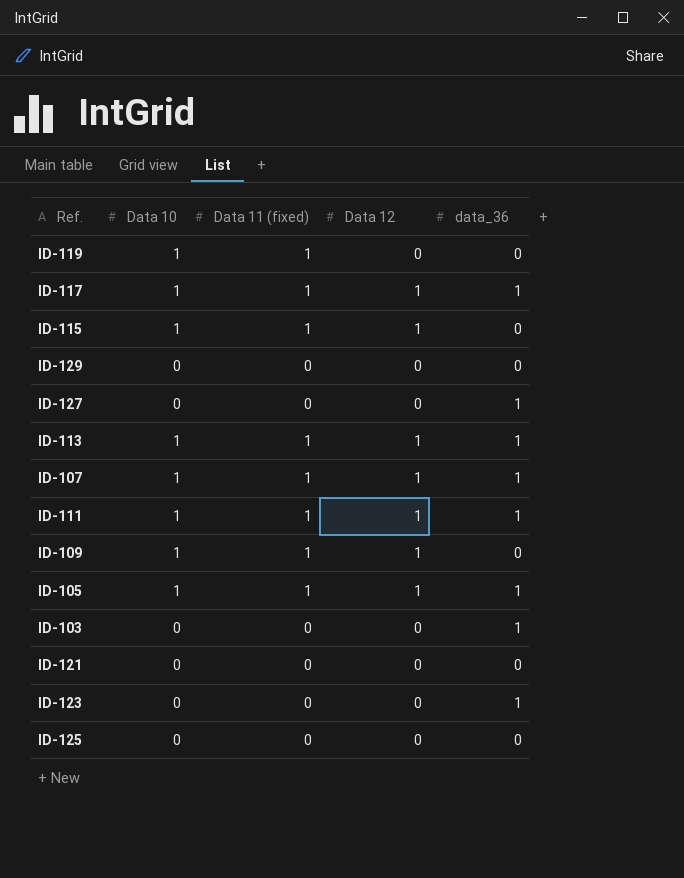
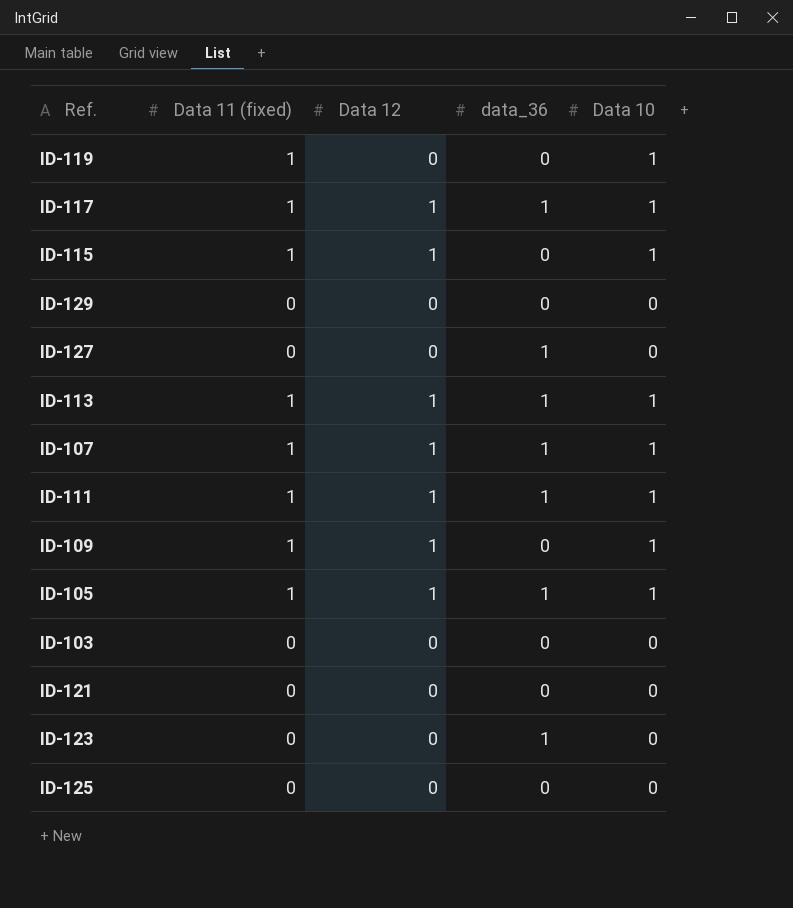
column Data 10 | position: 2 -> 5
ID-103 | data_36: 1 -> 0

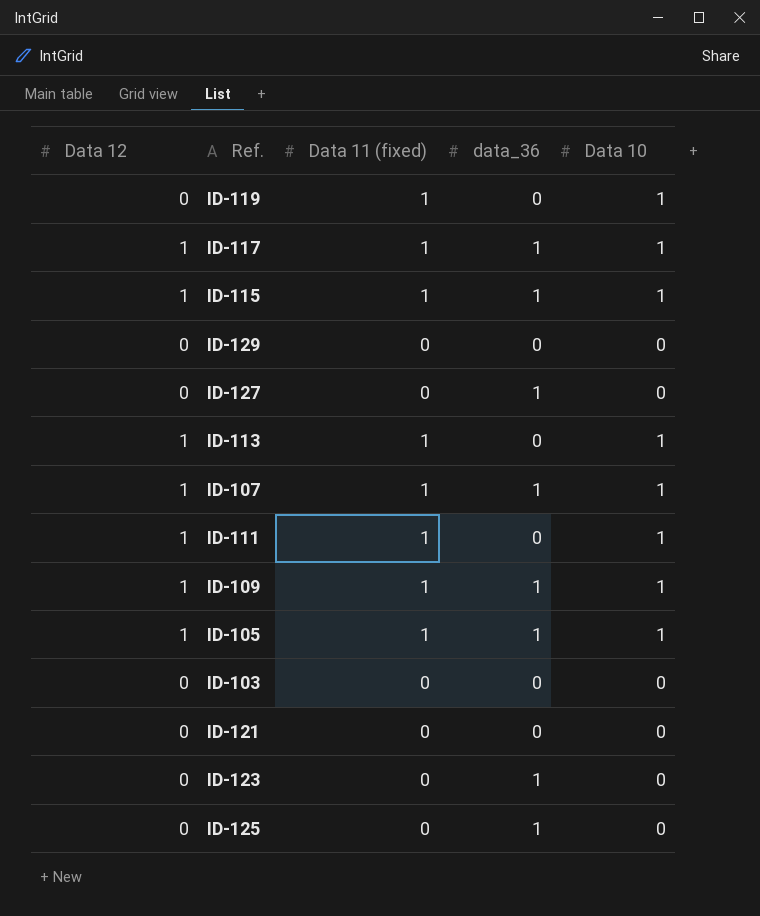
column Data 12 | position: 3 -> 1
ID-115 | data_36: 0 -> 1
ID-113 | data_36: 1 -> 0
ID-111 | data_36: 1 -> 0
ID-109 | data_36: 0 -> 1
ID-125 | data_36: 0 -> 1

